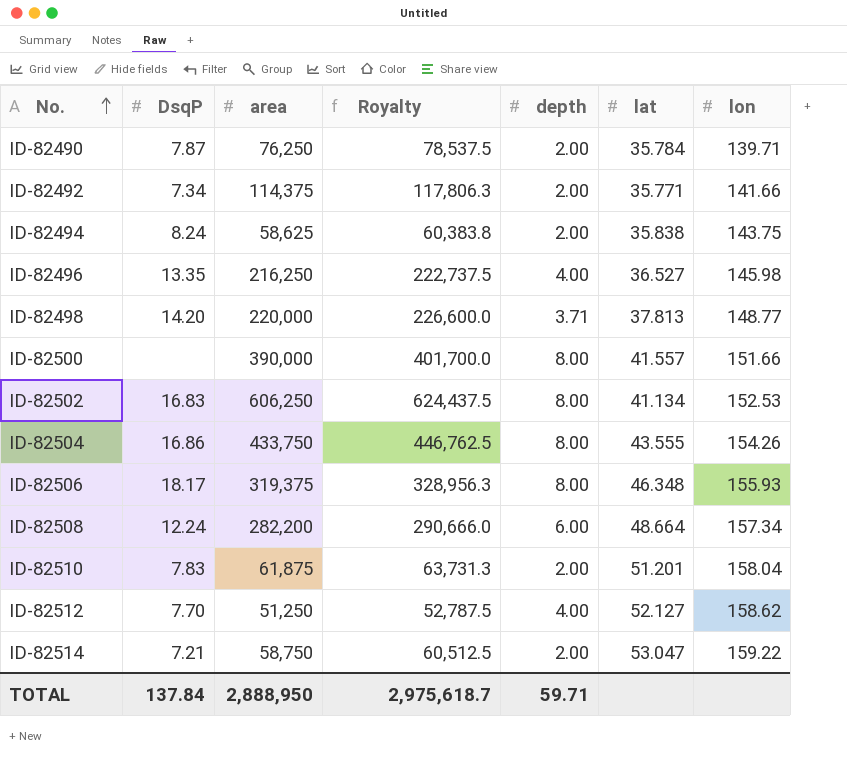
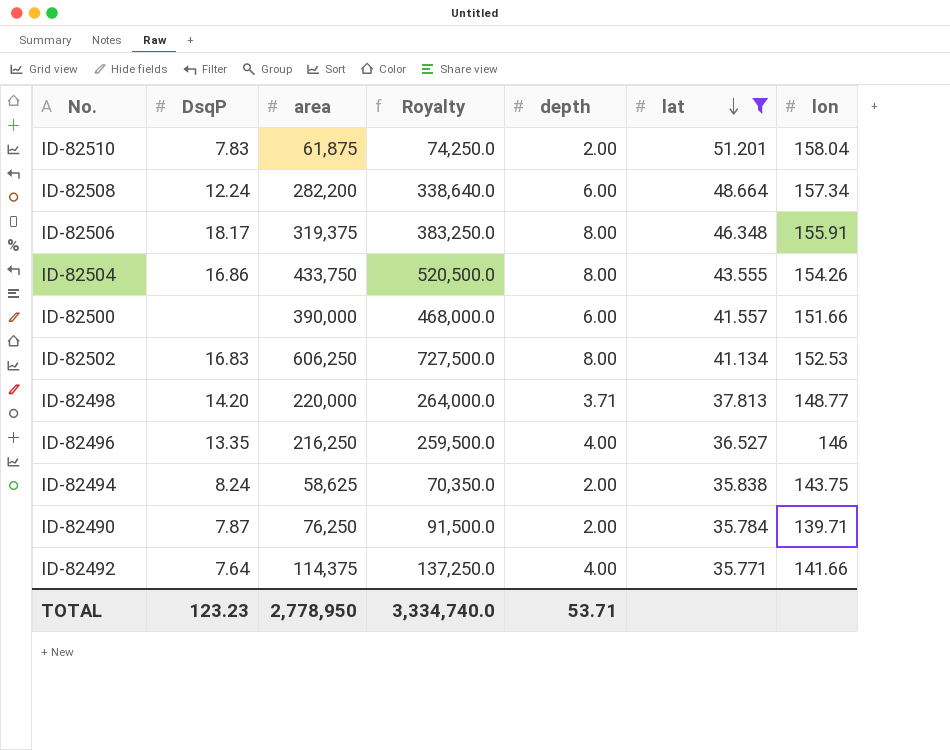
filter: none -> lat <= 51.201
row order: No. ascending -> lat descending
column Royalty | formula: [area] * 1.03 -> [area] * 1.2
ID-82506 | lon: 155.93 -> 155.91
ID-82500 | depth: 8.00 -> 6.00
ID-82496 | lon: 145.98 -> 146
ID-82492 | DsqP: 7.34 -> 7.64
ID-82492 | depth: 2.00 -> 4.00
TOTAL | DsqP: 137.84 -> 123.23
TOTAL | area: 2,888,950 -> 2,778,950
TOTAL | Royalty: 2,975,618.7 -> 3,334,740.0
TOTAL | depth: 59.71 -> 53.71

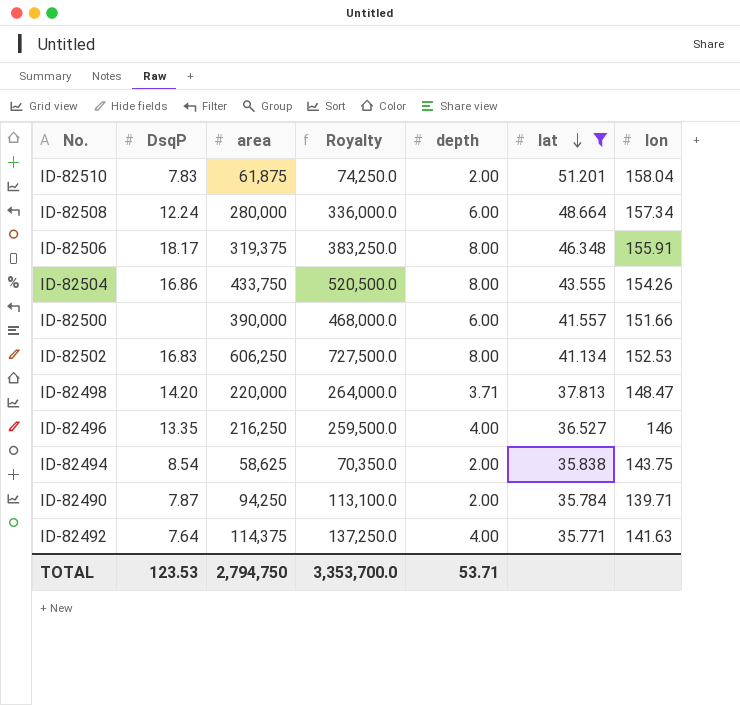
ID-82508 | area: 282,200 -> 280,000
ID-82508 | Royalty: 338,640.0 -> 336,000.0
ID-82498 | lon: 148.77 -> 148.47
ID-82494 | DsqP: 8.24 -> 8.54
ID-82490 | area: 76,250 -> 94,250
ID-82490 | Royalty: 91,500.0 -> 113,100.0
ID-82492 | lon: 141.66 -> 141.63
TOTAL | DsqP: 123.23 -> 123.53
TOTAL | area: 2,778,950 -> 2,794,750
TOTAL | Royalty: 3,334,740.0 -> 3,353,700.0

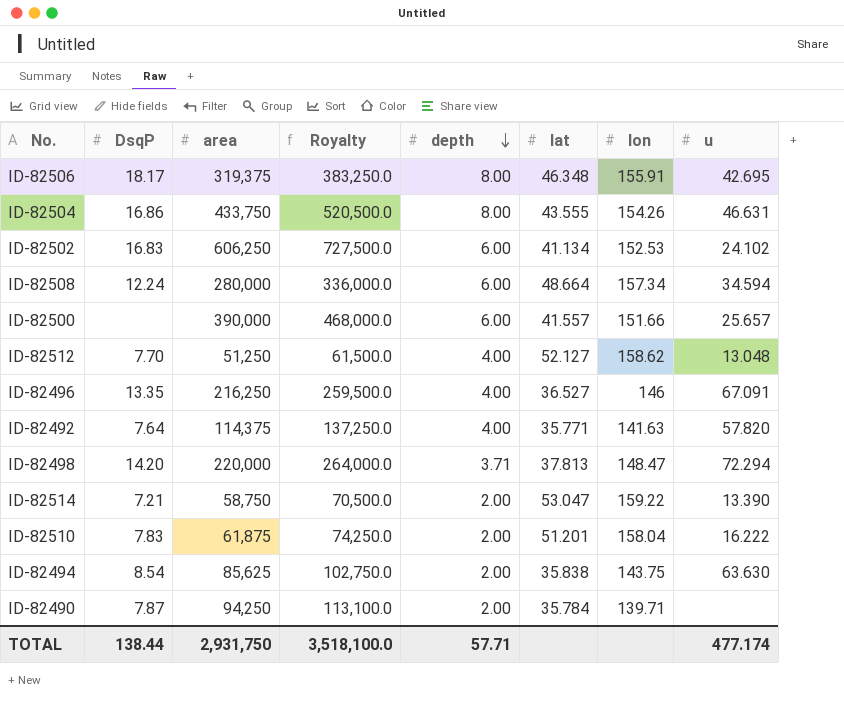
filter: lat <= 51.201 -> none
row order: lat descending -> depth descending
column u | position: none -> 8
ID-82502 | depth: 8.00 -> 6.00
ID-82494 | area: 58,625 -> 85,625
ID-82494 | Royalty: 70,350.0 -> 102,750.0
TOTAL | DsqP: 123.53 -> 138.44
TOTAL | area: 2,794,750 -> 2,931,750
TOTAL | Royalty: 3,353,700.0 -> 3,518,100.0
TOTAL | depth: 53.71 -> 57.71

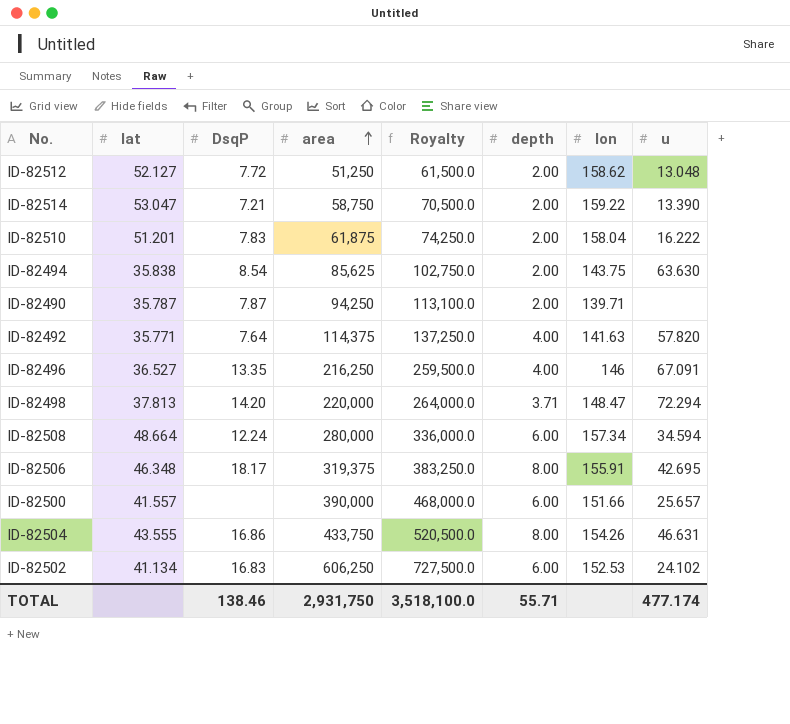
row order: depth descending -> area ascending
column lat | position: 6 -> 2
ID-82512 | DsqP: 7.70 -> 7.72
ID-82512 | depth: 4.00 -> 2.00
ID-82490 | lat: 35.784 -> 35.787
TOTAL | DsqP: 138.44 -> 138.46
TOTAL | depth: 57.71 -> 55.71

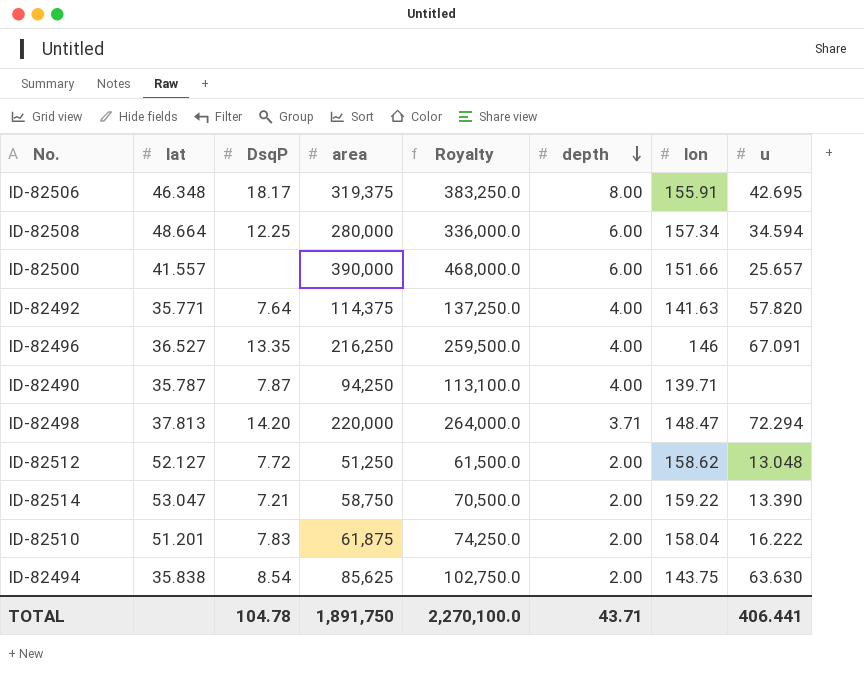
row order: area ascending -> depth descending
row ID-82504: 43.555 | 16.86 | 433,750 | 520,500.0 | 8.00 | 154.26 | 46.631 -> none
row ID-82502: 41.134 | 16.83 | 606,250 | 727,500.0 | 6.00 | 152.53 | 24.102 -> none
ID-82508 | DsqP: 12.24 -> 12.25
ID-82490 | depth: 2.00 -> 4.00
TOTAL | DsqP: 138.46 -> 104.78
TOTAL | area: 2,931,750 -> 1,891,750
TOTAL | Royalty: 3,518,100.0 -> 2,270,100.0
TOTAL | depth: 55.71 -> 43.71
TOTAL | u: 477.174 -> 406.441

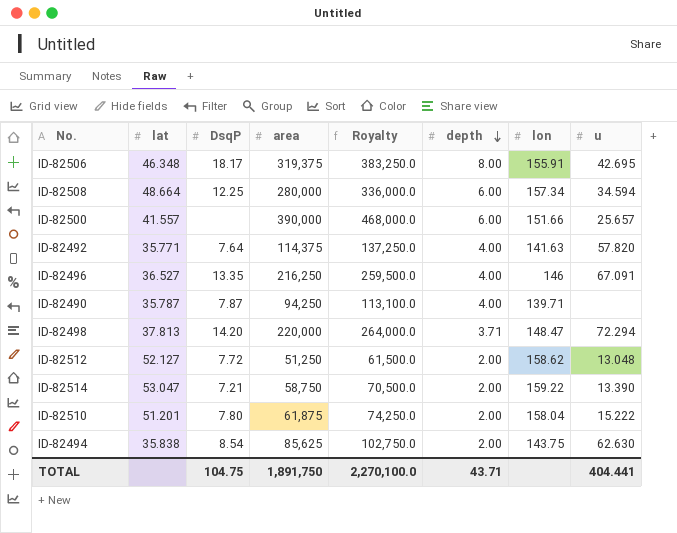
ID-82510 | DsqP: 7.83 -> 7.80
ID-82510 | u: 16.222 -> 15.222
ID-82494 | u: 63.630 -> 62.630
TOTAL | DsqP: 104.78 -> 104.75
TOTAL | u: 406.441 -> 404.441

